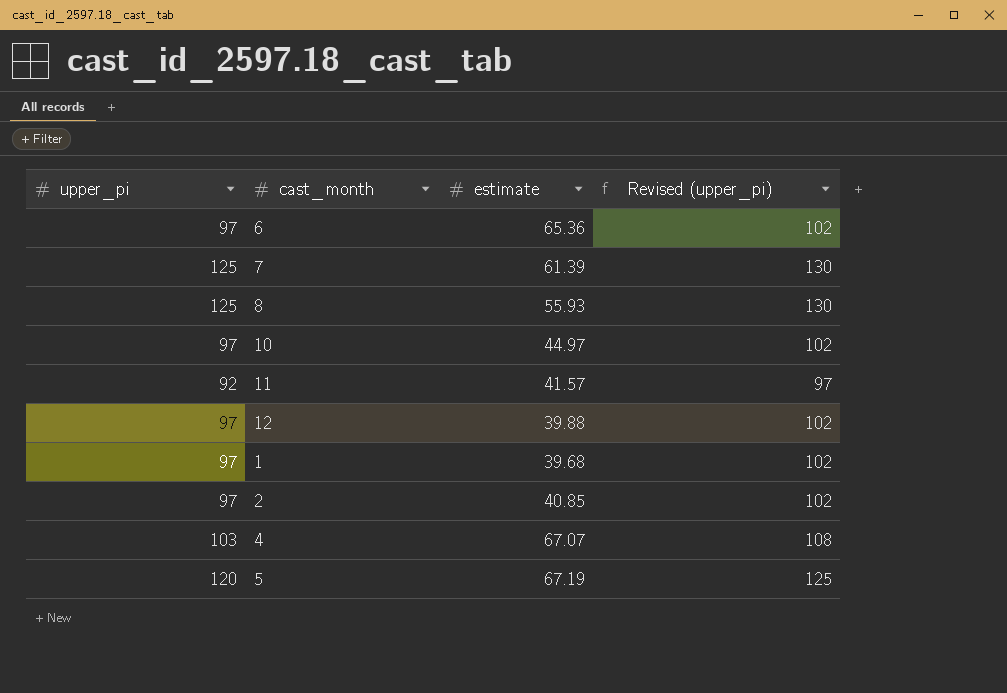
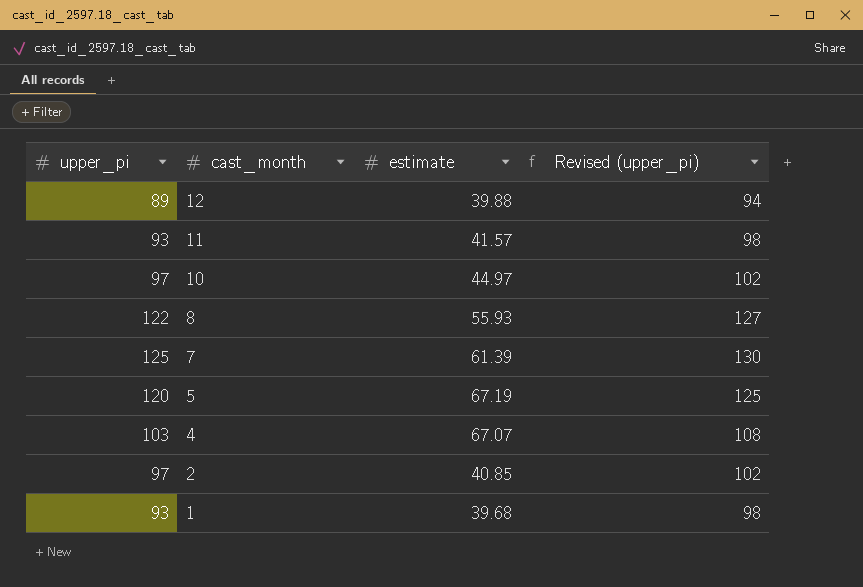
row order: none -> cast_month descending
row 6: 97 | 65.36 | 102 -> none
12 | upper_pi: 97 -> 89
12 | Revised (upper_pi): 102 -> 94
11 | upper_pi: 92 -> 93
11 | Revised (upper_pi): 97 -> 98
8 | upper_pi: 125 -> 122
8 | Revised (upper_pi): 130 -> 127
1 | upper_pi: 97 -> 93
1 | Revised (upper_pi): 102 -> 98

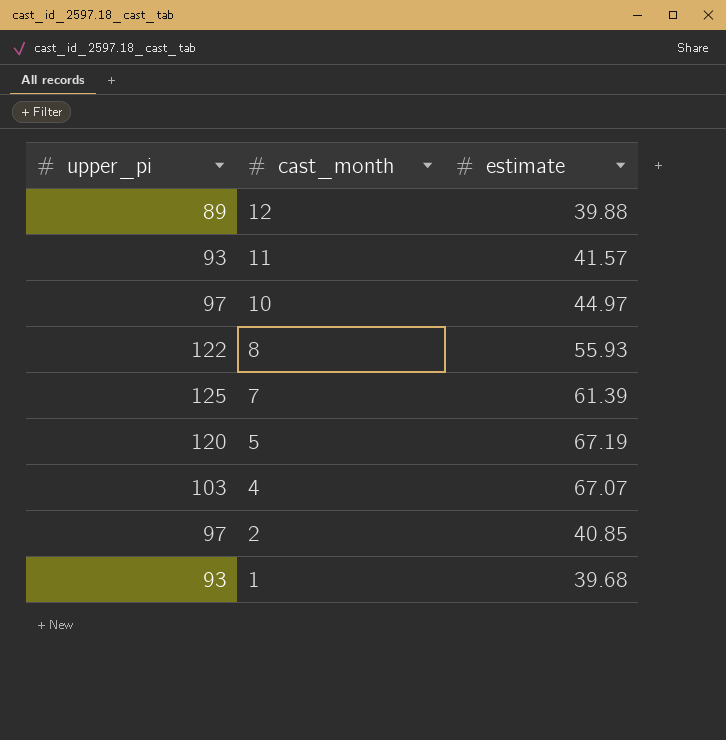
column Revised (upper_pi) | formula: [upper_pi] + 5 -> none

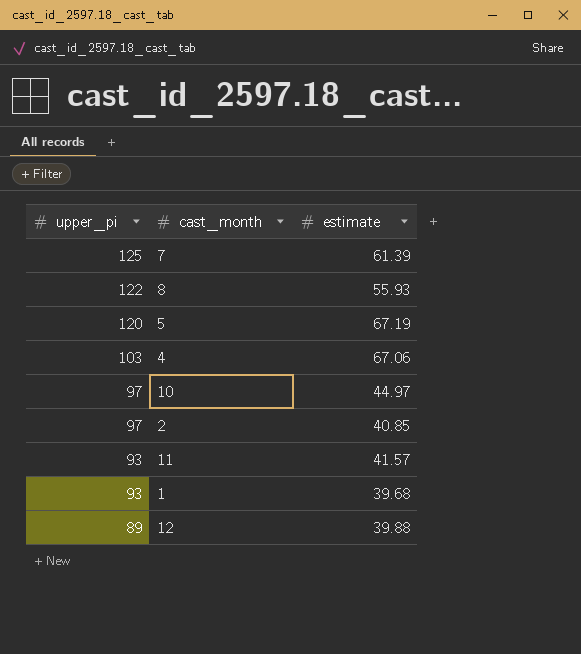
row order: cast_month descending -> upper_pi descending
4 | estimate: 67.07 -> 67.06

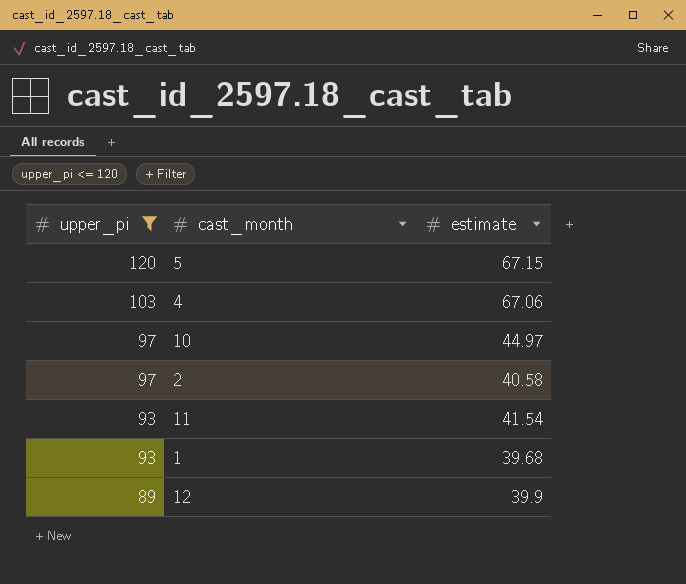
filter: none -> upper_pi <= 120
5 | estimate: 67.19 -> 67.15
2 | estimate: 40.85 -> 40.58
11 | estimate: 41.57 -> 41.54
12 | estimate: 39.88 -> 39.9

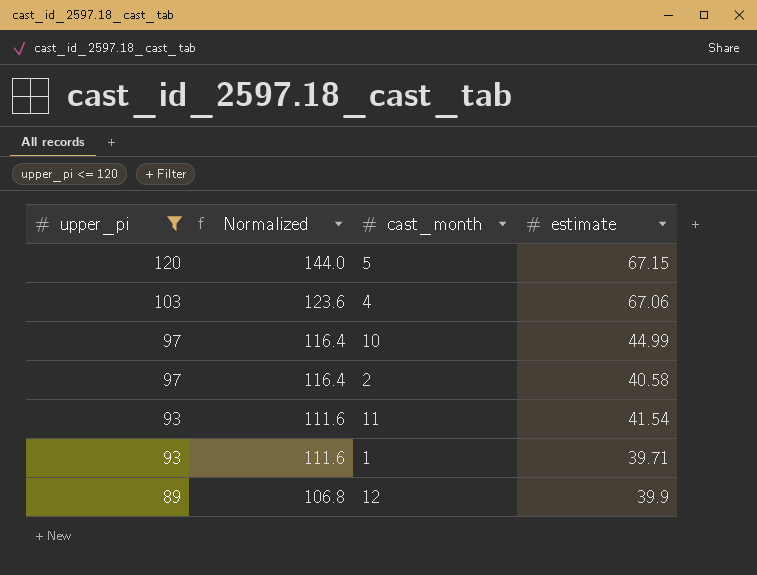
column Normalized | formula: none -> [upper_pi] * 1.2
10 | estimate: 44.97 -> 44.99
1 | estimate: 39.68 -> 39.71

